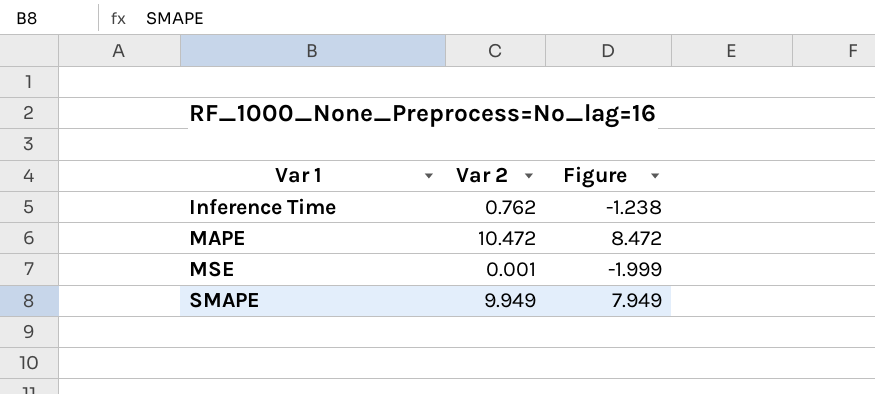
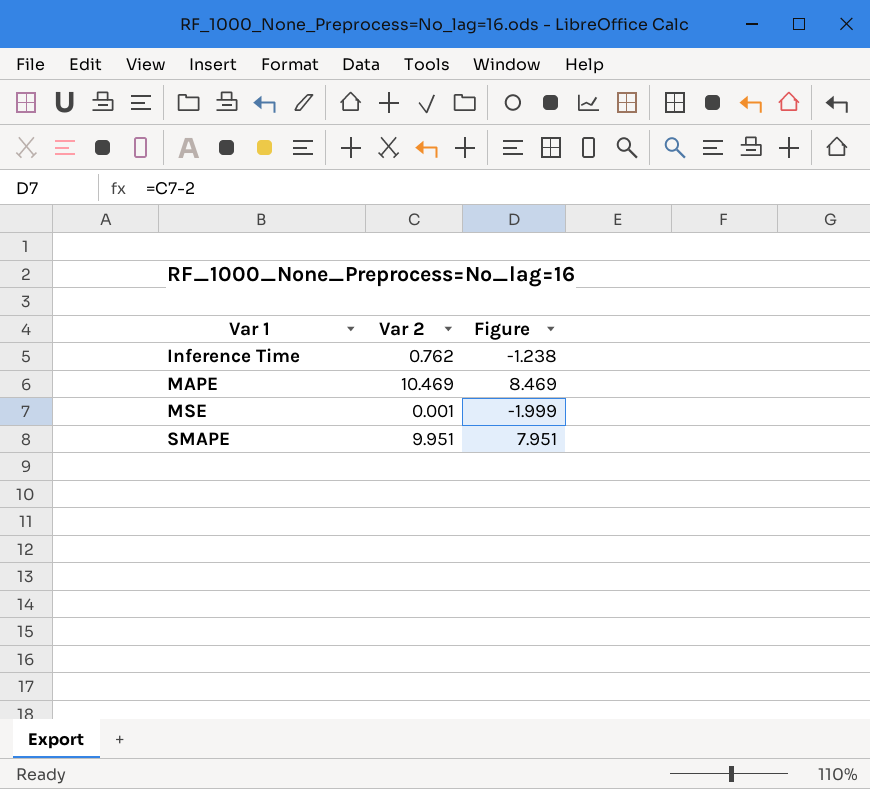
MAPE | Var 2: 10.472 -> 10.469
MAPE | Figure: 8.472 -> 8.469
SMAPE | Var 2: 9.949 -> 9.951
SMAPE | Figure: 7.949 -> 7.951

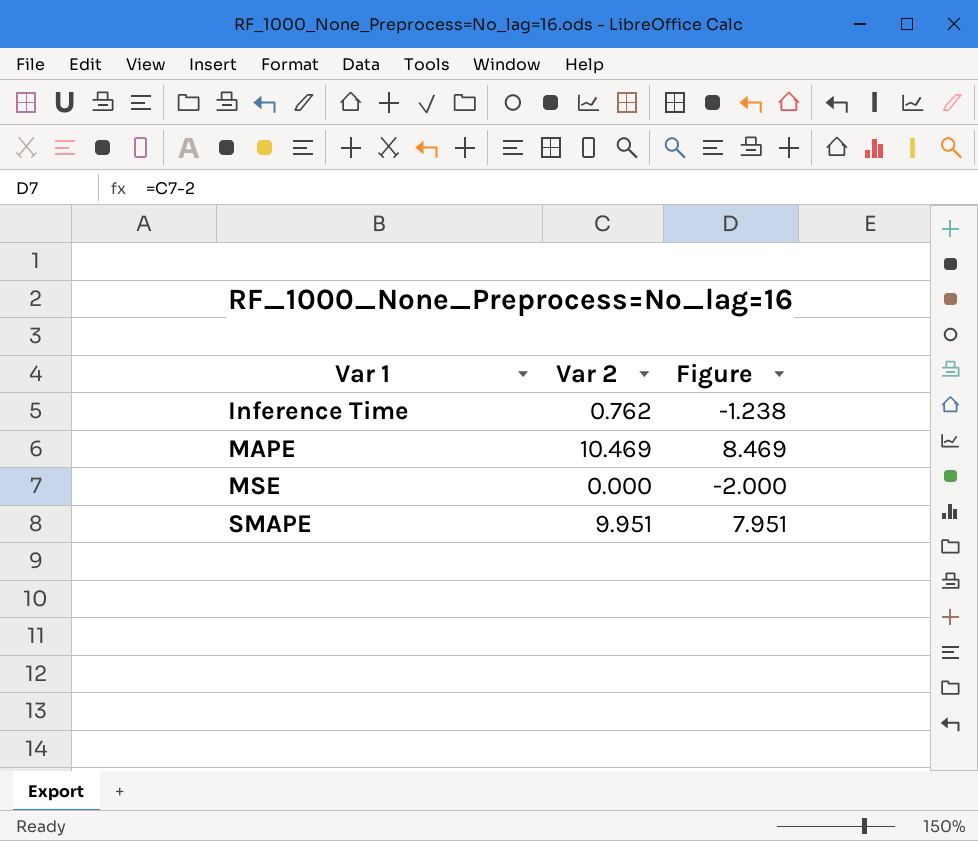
MSE | Var 2: 0.001 -> 0.000
MSE | Figure: -1.999 -> -2.000

